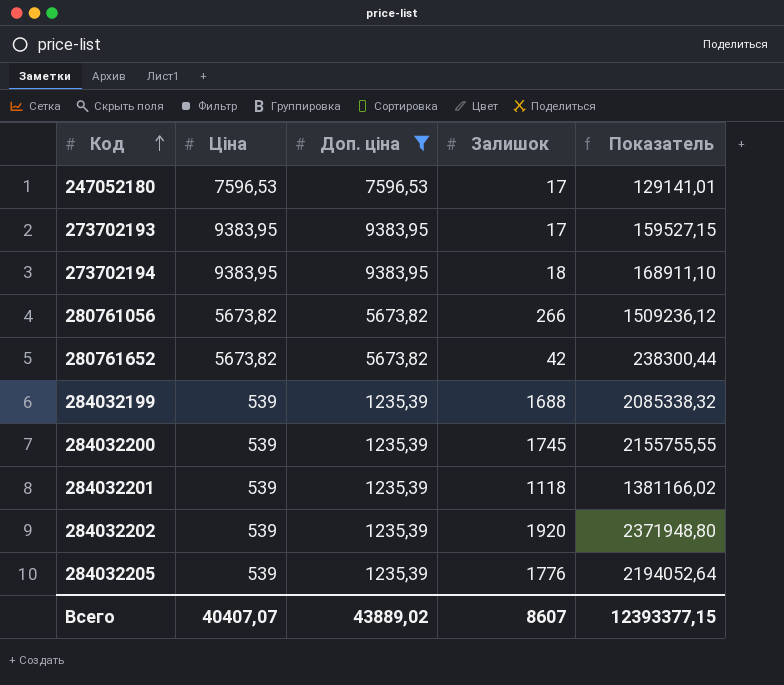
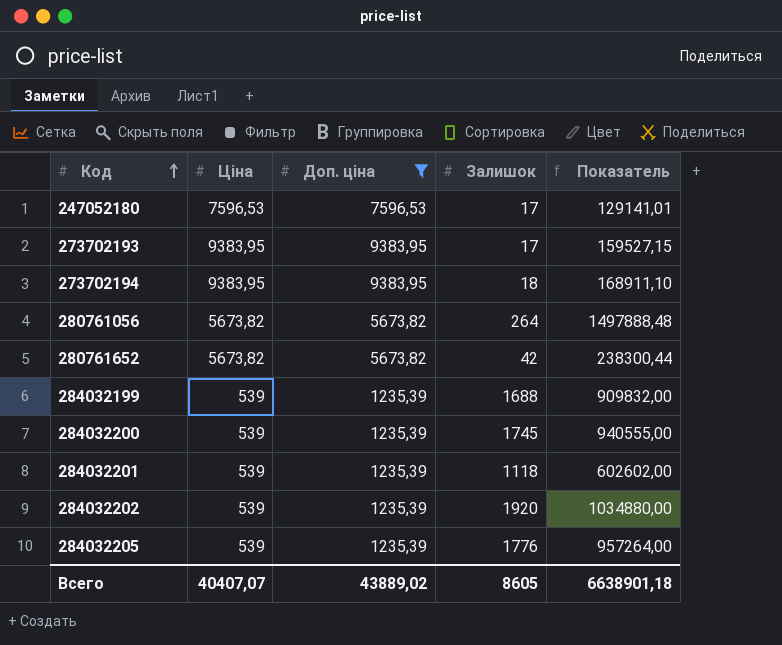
column Показатель | formula: [Доп. ціна] * [Залишок] -> [Ціна] * [Залишок]
280761056 | Залишок: 266 -> 264
Всего | Залишок: 8607 -> 8605
Всего | Показатель: 12393377,15 -> 6638901,18

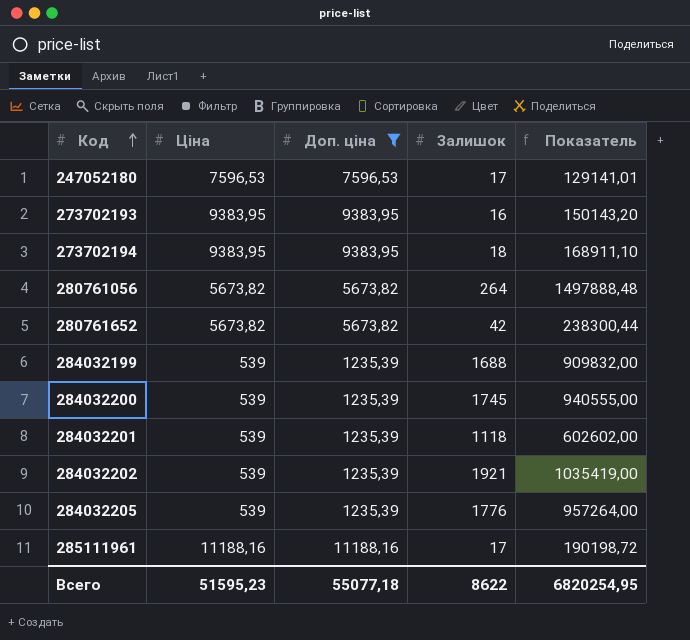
273702193 | Залишок: 17 -> 16
273702193 | Показатель: 159527,15 -> 150143,20
284032202 | Залишок: 1920 -> 1921
284032202 | Показатель: 1034880,00 -> 1035419,00
row 285111961: none -> 11188,16 | 11188,16 | 17 | 190198,72
Всего | Ціна: 40407,07 -> 51595,23
Всего | Доп. ціна: 43889,02 -> 55077,18
Всего | Залишок: 8605 -> 8622
Всего | Показатель: 6638901,18 -> 6820254,95

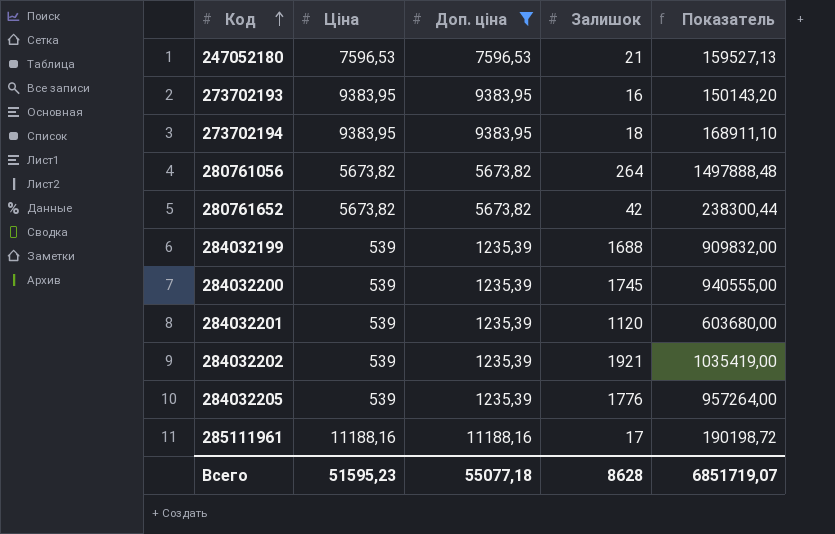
247052180 | Залишок: 17 -> 21
247052180 | Показатель: 129141,01 -> 159527,13
284032201 | Залишок: 1118 -> 1120
284032201 | Показатель: 602602,00 -> 603680,00
Всего | Залишок: 8622 -> 8628
Всего | Показатель: 6820254,95 -> 6851719,07

